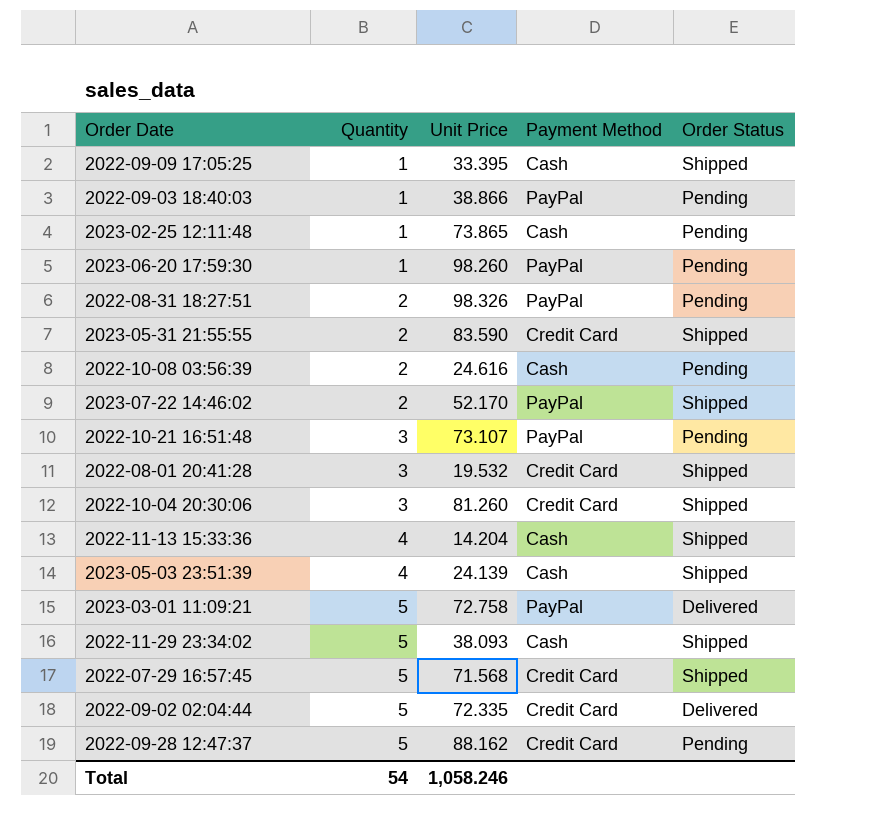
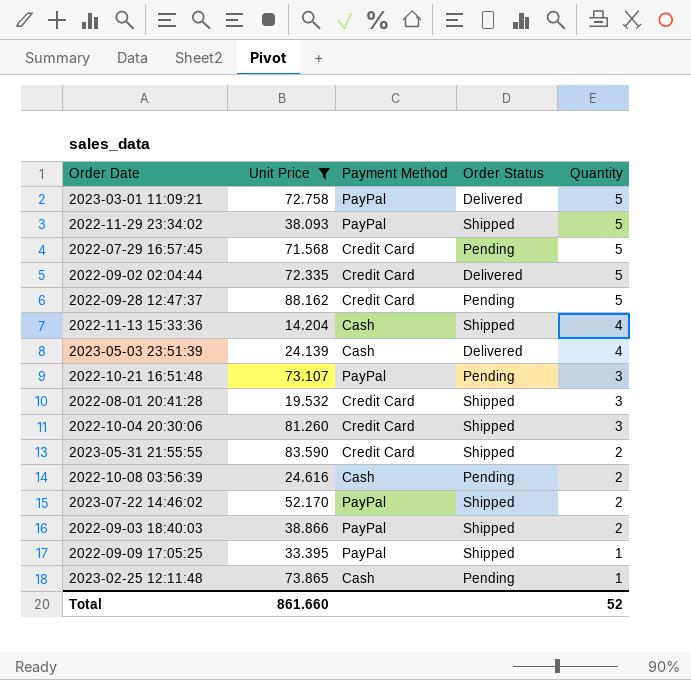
filter: none -> Unit Price <= 88.162
row order: Quantity ascending -> Quantity descending
column Quantity | position: 2 -> 5
2022-11-29 23:34:02 | Payment Method: Cash -> PayPal
2022-07-29 16:57:45 | Order Status: Shipped -> Pending
2023-05-03 23:51:39 | Order Status: Shipped -> Delivered
2022-09-03 18:40:03 | Order Status: Pending -> Shipped
2022-09-03 18:40:03 | Quantity: 1 -> 2
2022-09-09 17:05:25 | Payment Method: Cash -> PayPal
Total | Unit Price: 1,058.246 -> 861.660
Total | Quantity: 54 -> 52

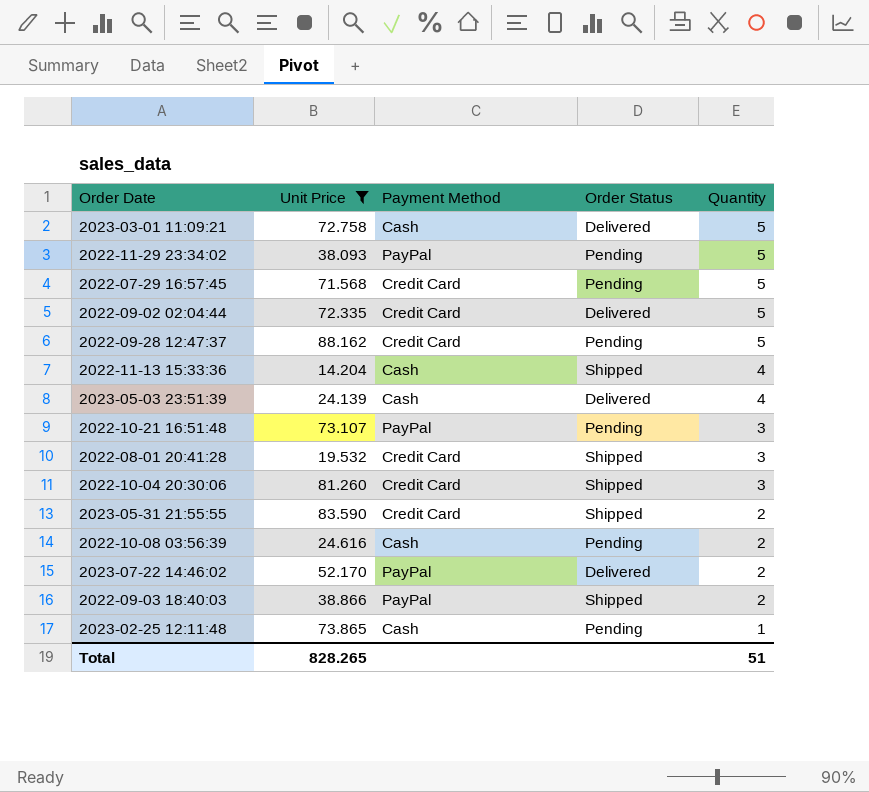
row 2022-09-09 17:05:25: 33.395 | PayPal | Shipped | 1 -> none
2023-03-01 11:09:21 | Payment Method: PayPal -> Cash
2022-11-29 23:34:02 | Order Status: Shipped -> Pending
2023-07-22 14:46:02 | Order Status: Shipped -> Delivered
Total | Unit Price: 861.660 -> 828.265
Total | Quantity: 52 -> 51

